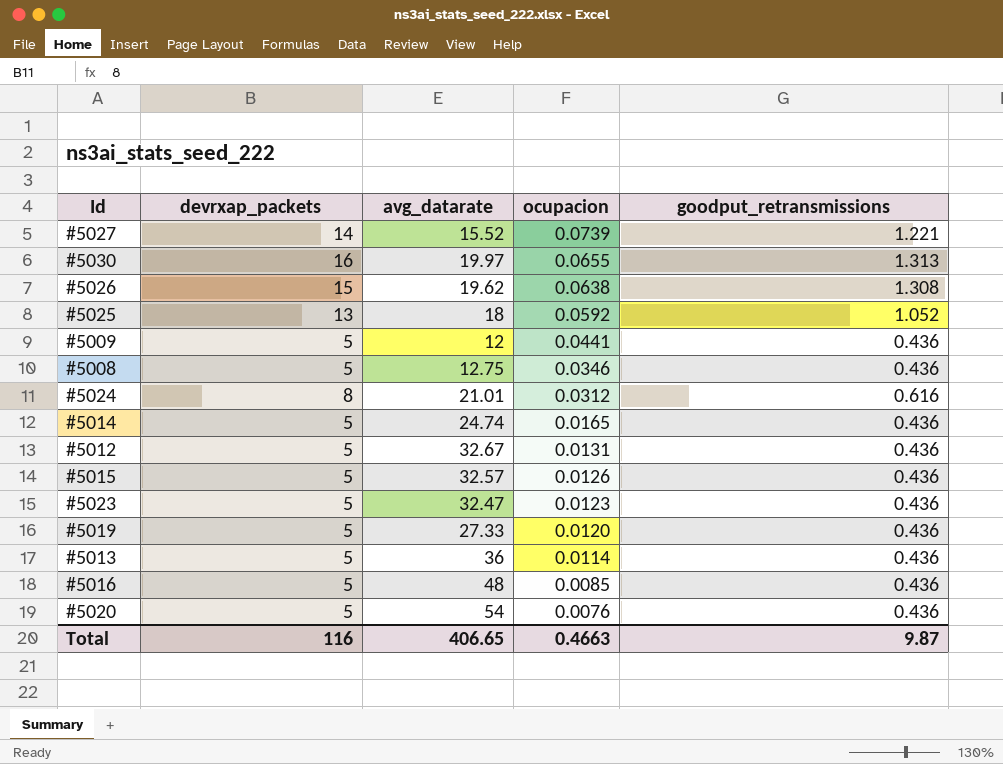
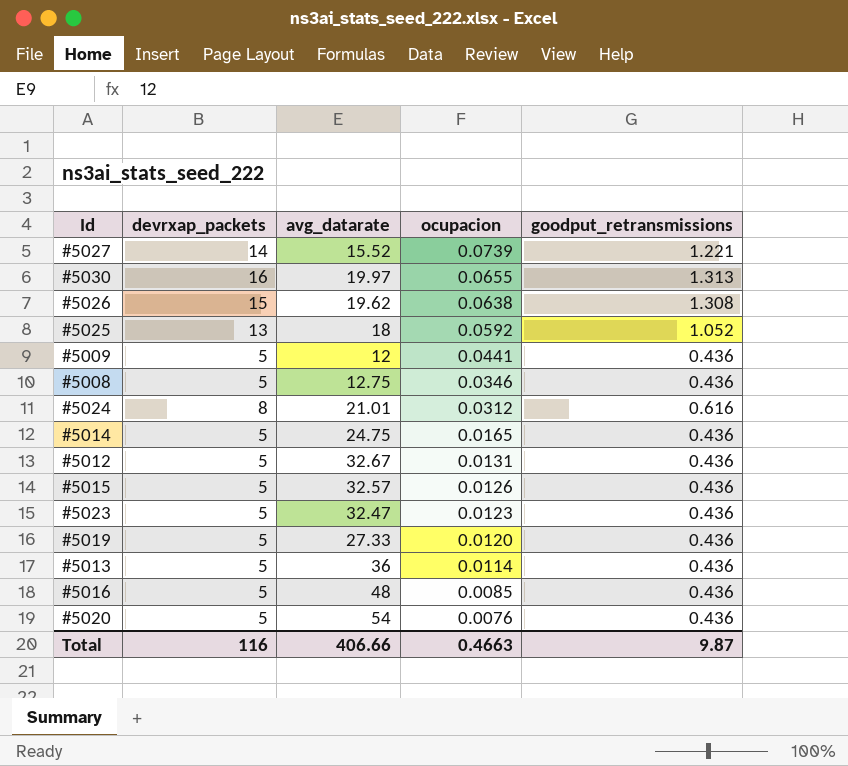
#5014 | avg_datarate: 24.74 -> 24.75
Total | avg_datarate: 406.65 -> 406.66

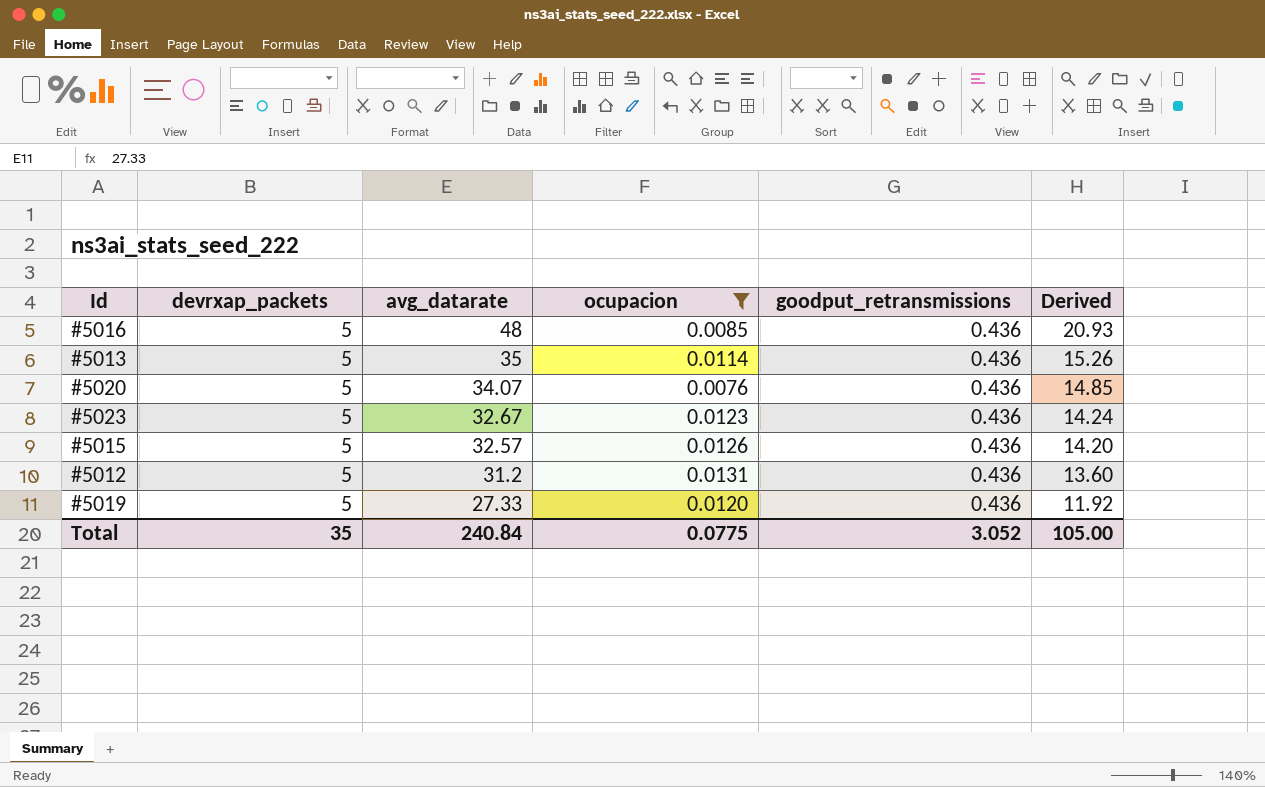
filter: none -> ocupacion <= 0.0131
row order: ocupacion descending -> avg_datarate descending
column Derived | formula: none -> [avg_datarate] * [goodput_retransmissions]
#5013 | avg_datarate: 36 -> 35
#5020 | avg_datarate: 54 -> 34.07
#5023 | avg_datarate: 32.47 -> 32.67
#5012 | avg_datarate: 32.67 -> 31.2
Total | devrxap_packets: 116 -> 35
Total | avg_datarate: 406.66 -> 240.84
Total | ocupacion: 0.4663 -> 0.0775
Total | goodput_retransmissions: 9.87 -> 3.052

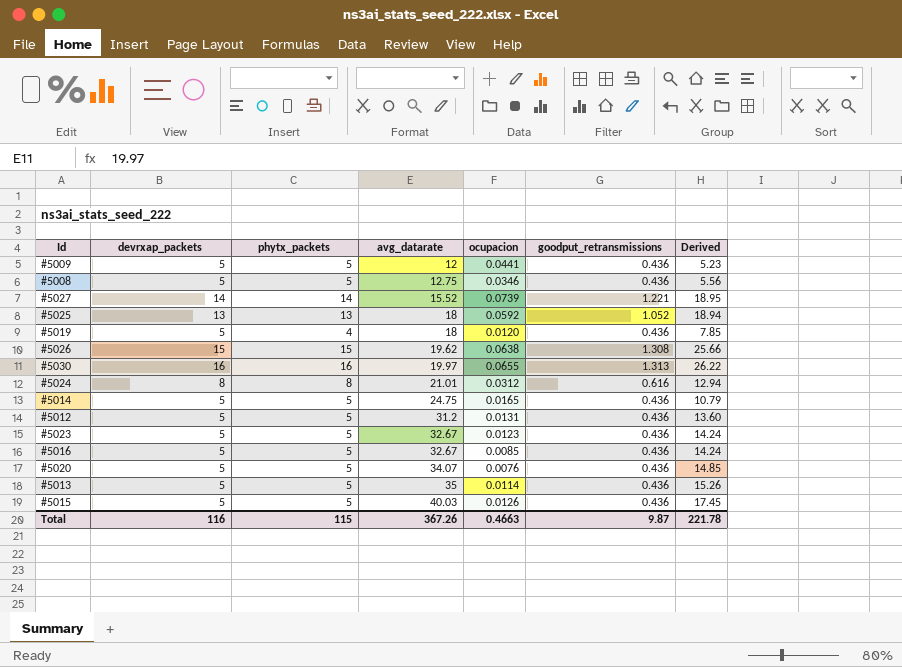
filter: ocupacion <= 0.0131 -> none
row order: avg_datarate descending -> avg_datarate ascending
column phytx_packets | position: none -> 3
#5019 | avg_datarate: 27.33 -> 18
#5019 | Derived: 11.92 -> 7.85
#5016 | avg_datarate: 48 -> 32.67
#5016 | Derived: 20.93 -> 14.24
#5015 | avg_datarate: 32.57 -> 40.03
#5015 | Derived: 14.20 -> 17.45
Total | devrxap_packets: 35 -> 116
Total | avg_datarate: 240.84 -> 367.26
Total | ocupacion: 0.0775 -> 0.4663
Total | goodput_retransmissions: 3.052 -> 9.87
Total | Derived: 105.00 -> 221.78

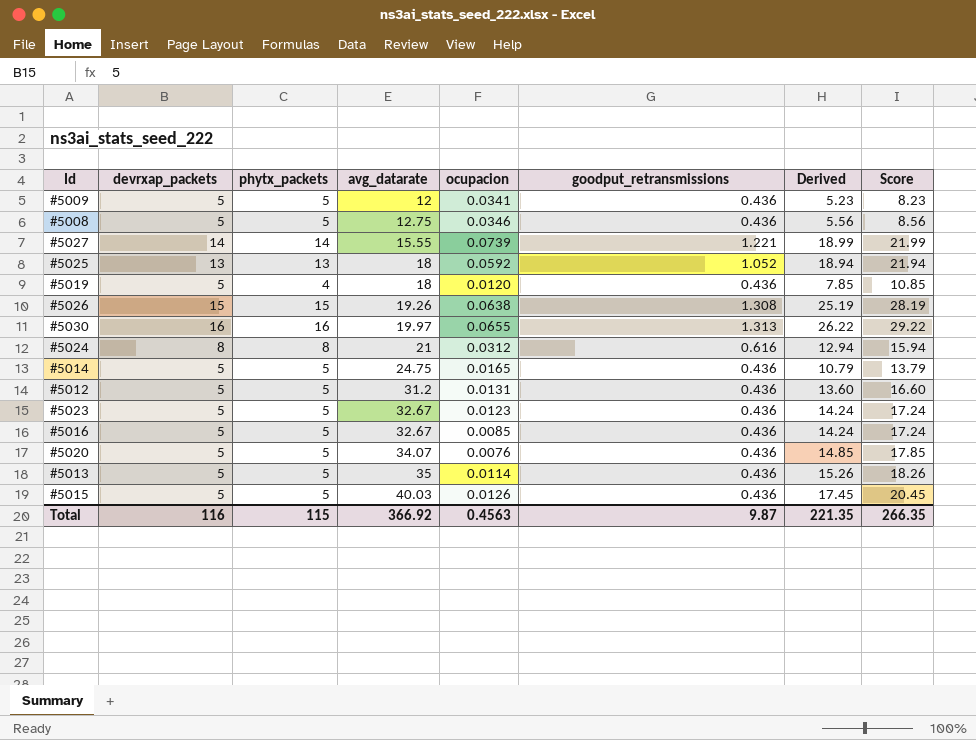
column Score | formula: none -> [Derived] + 3
#5009 | ocupacion: 0.0441 -> 0.0341
#5027 | avg_datarate: 15.52 -> 15.55
#5027 | Derived: 18.95 -> 18.99
#5026 | avg_datarate: 19.62 -> 19.26
#5026 | Derived: 25.66 -> 25.19
#5024 | avg_datarate: 21.01 -> 21
Total | avg_datarate: 367.26 -> 366.92
Total | ocupacion: 0.4663 -> 0.4563
Total | Derived: 221.78 -> 221.35

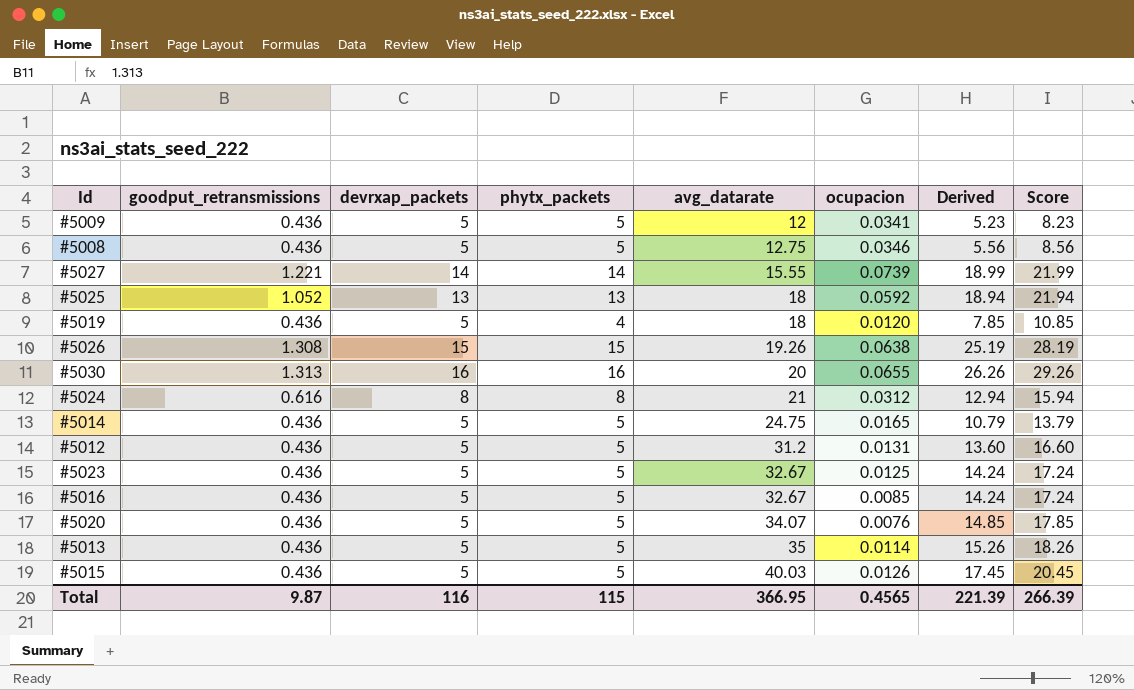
column goodput_retransmissions | position: 6 -> 2
#5030 | avg_datarate: 19.97 -> 20
#5030 | Derived: 26.22 -> 26.26
#5030 | Score: 29.22 -> 29.26
#5023 | ocupacion: 0.0123 -> 0.0125
Total | avg_datarate: 366.92 -> 366.95
Total | ocupacion: 0.4563 -> 0.4565
Total | Derived: 221.35 -> 221.39
Total | Score: 266.35 -> 266.39

